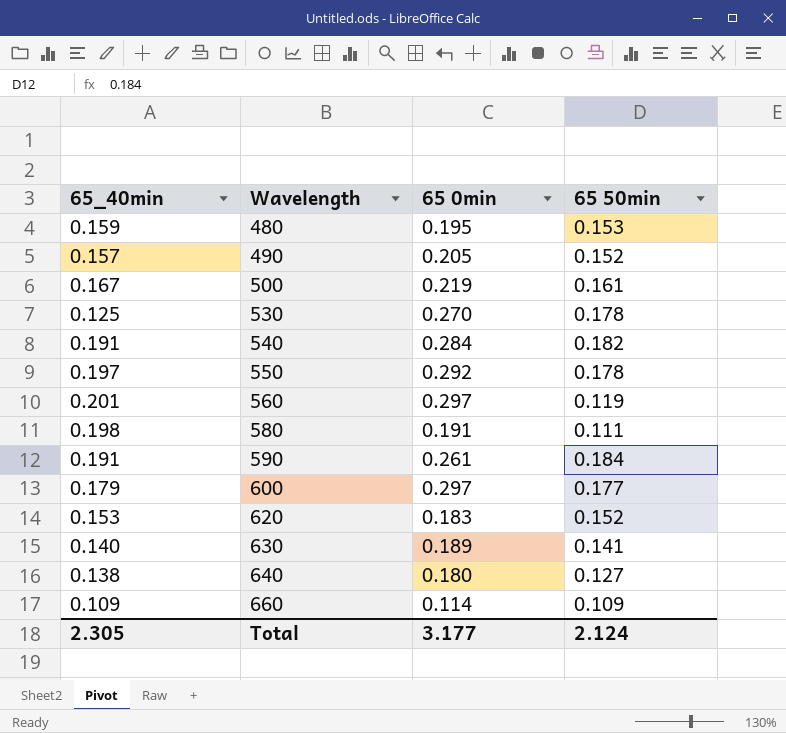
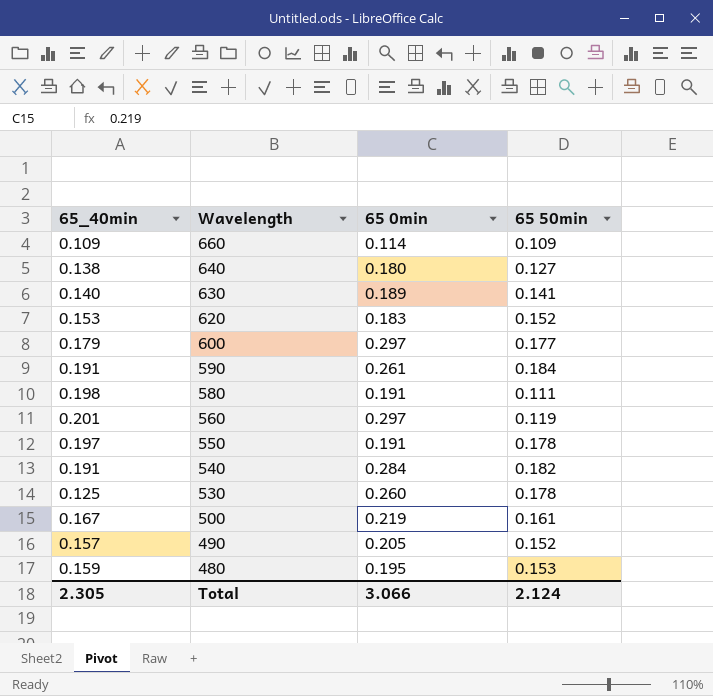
row order: Wavelength ascending -> Wavelength descending
550 | 65 0min: 0.292 -> 0.191
530 | 65 0min: 0.270 -> 0.260
Total | 65 0min: 3.177 -> 3.066

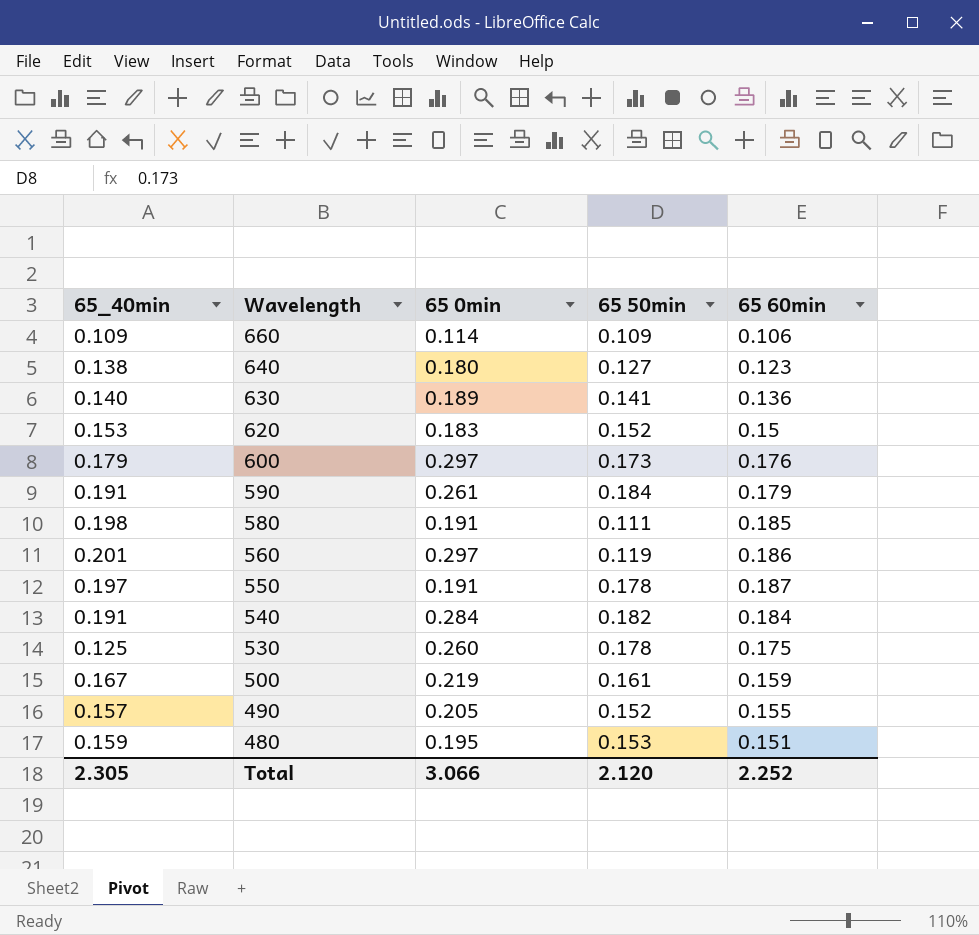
column 65 60min | position: none -> 5
600 | 65 50min: 0.177 -> 0.173
Total | 65 50min: 2.124 -> 2.120

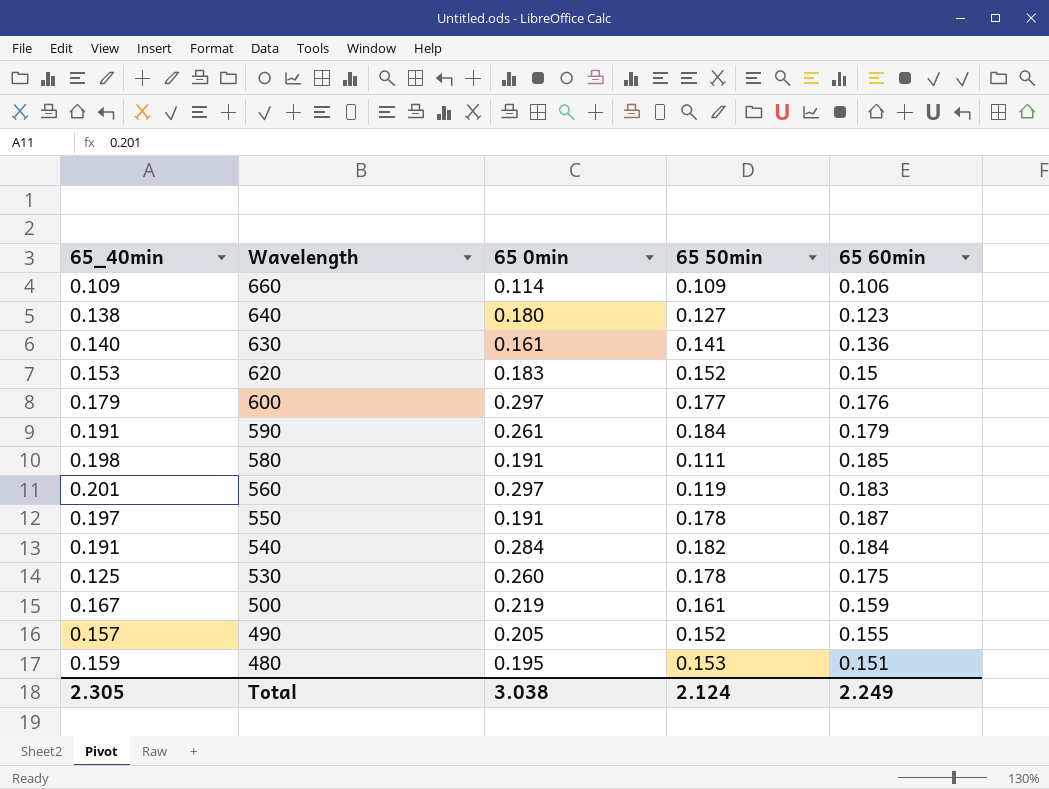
630 | 65 0min: 0.189 -> 0.161
600 | 65 50min: 0.173 -> 0.177
560 | 65 60min: 0.186 -> 0.183
Total | 65 0min: 3.066 -> 3.038
Total | 65 50min: 2.120 -> 2.124
Total | 65 60min: 2.252 -> 2.249

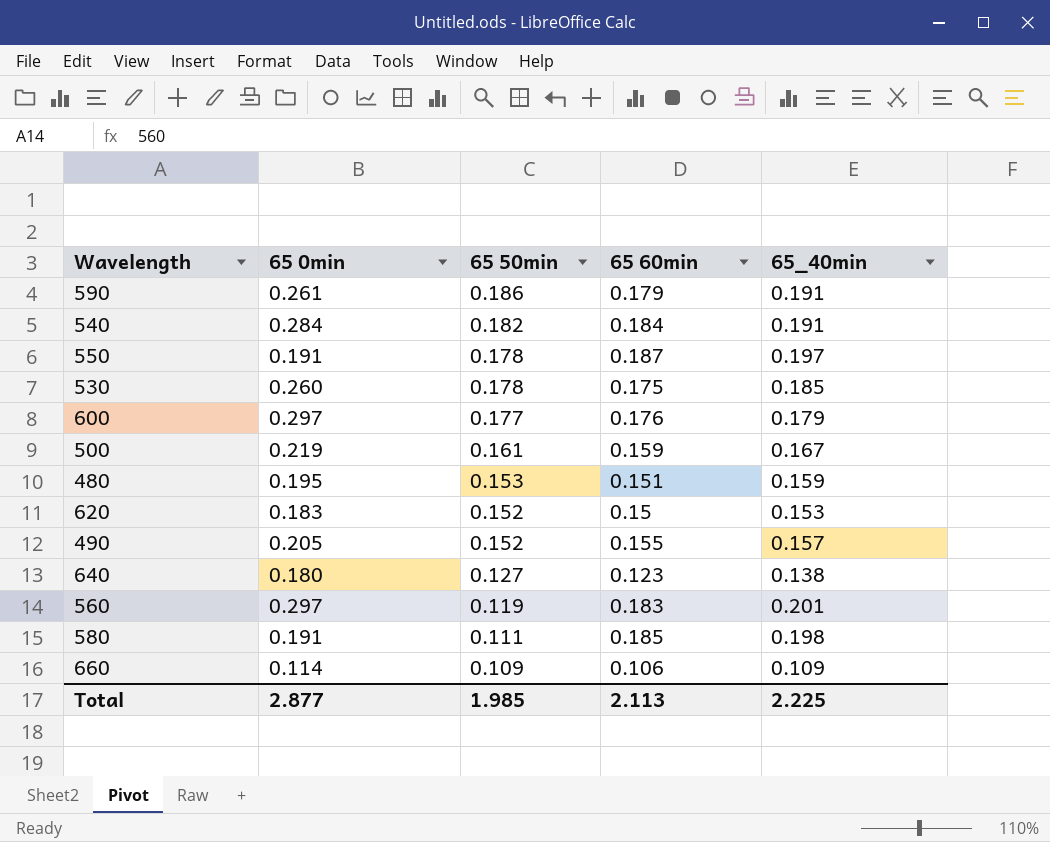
row order: Wavelength descending -> 65 50min descending
column 65_40min | position: 1 -> 5
row 630: 0.140 | 0.161 | 0.141 | 0.136 -> none
590 | 65 50min: 0.184 -> 0.186
530 | 65_40min: 0.125 -> 0.185
Total | 65 0min: 3.038 -> 2.877
Total | 65 50min: 2.124 -> 1.985
Total | 65 60min: 2.249 -> 2.113
Total | 65_40min: 2.305 -> 2.225

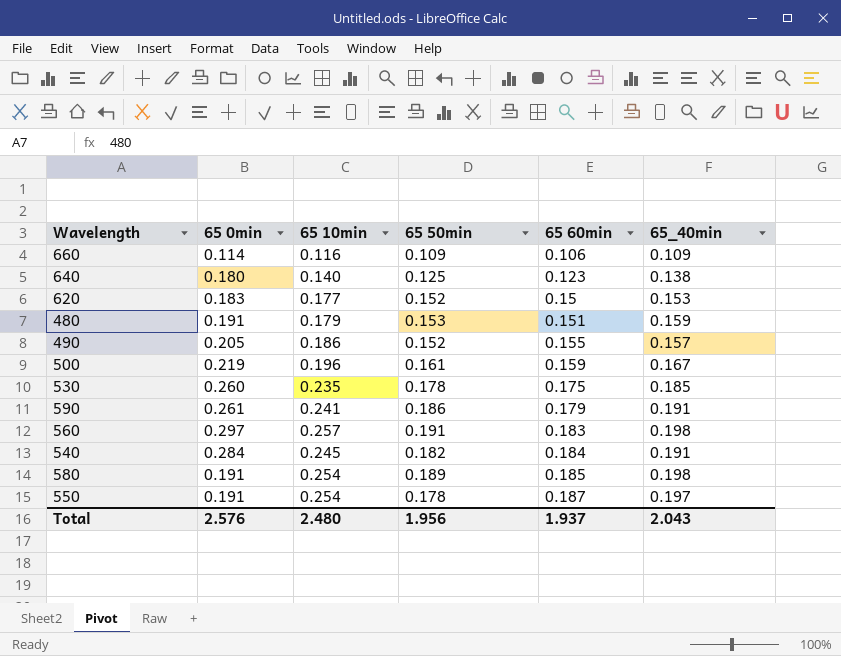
row order: 65 50min descending -> 65 60min ascending
column 65 10min | position: none -> 3
row 600: 0.297 | 0.177 | 0.176 | 0.179 -> none
640 | 65 50min: 0.127 -> 0.125
480 | 65 0min: 0.195 -> 0.191
560 | 65 50min: 0.119 -> 0.191
560 | 65_40min: 0.201 -> 0.198
580 | 65 50min: 0.111 -> 0.189
Total | 65 0min: 2.877 -> 2.576
Total | 65 50min: 1.985 -> 1.956
Total | 65 60min: 2.113 -> 1.937
Total | 65_40min: 2.225 -> 2.043

